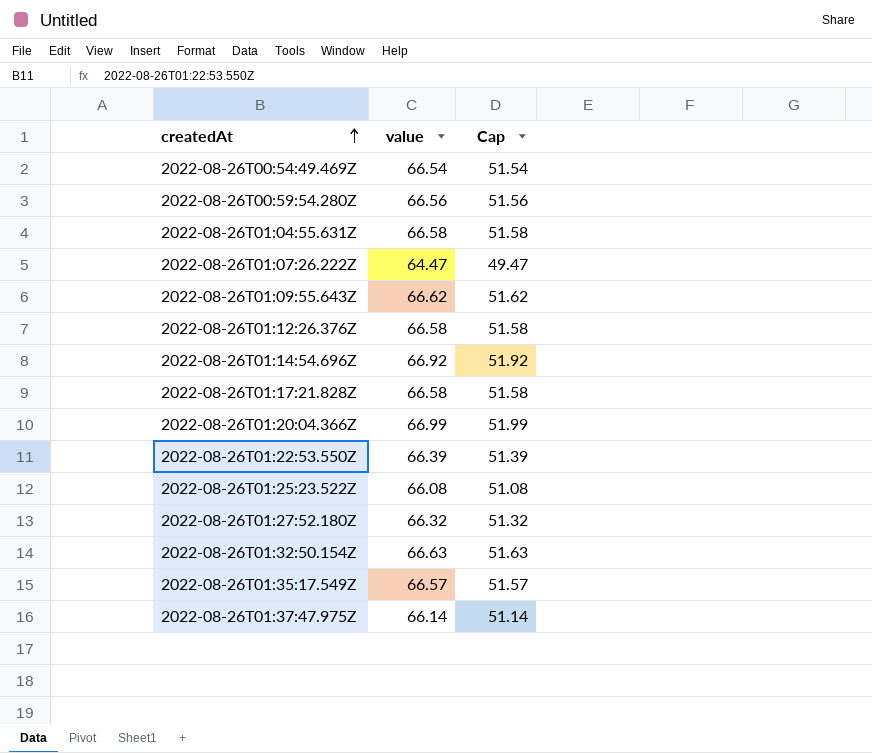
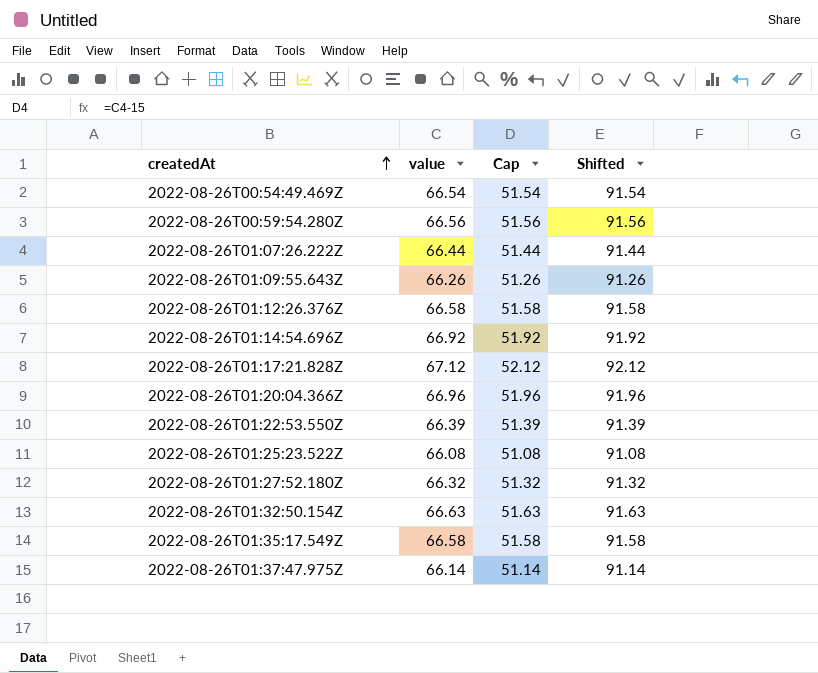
column Shifted | formula: none -> [value] + 25
row 2022-08-26T01:04:55.631Z: 66.58 | 51.58 -> none
2022-08-26T01:07:26.222Z | value: 64.47 -> 66.44
2022-08-26T01:07:26.222Z | Cap: 49.47 -> 51.44
2022-08-26T01:09:55.643Z | value: 66.62 -> 66.26
2022-08-26T01:09:55.643Z | Cap: 51.62 -> 51.26
2022-08-26T01:17:21.828Z | value: 66.58 -> 67.12
2022-08-26T01:17:21.828Z | Cap: 51.58 -> 52.12
2022-08-26T01:20:04.366Z | value: 66.99 -> 66.96
2022-08-26T01:20:04.366Z | Cap: 51.99 -> 51.96
2022-08-26T01:35:17.549Z | value: 66.57 -> 66.58
2022-08-26T01:35:17.549Z | Cap: 51.57 -> 51.58

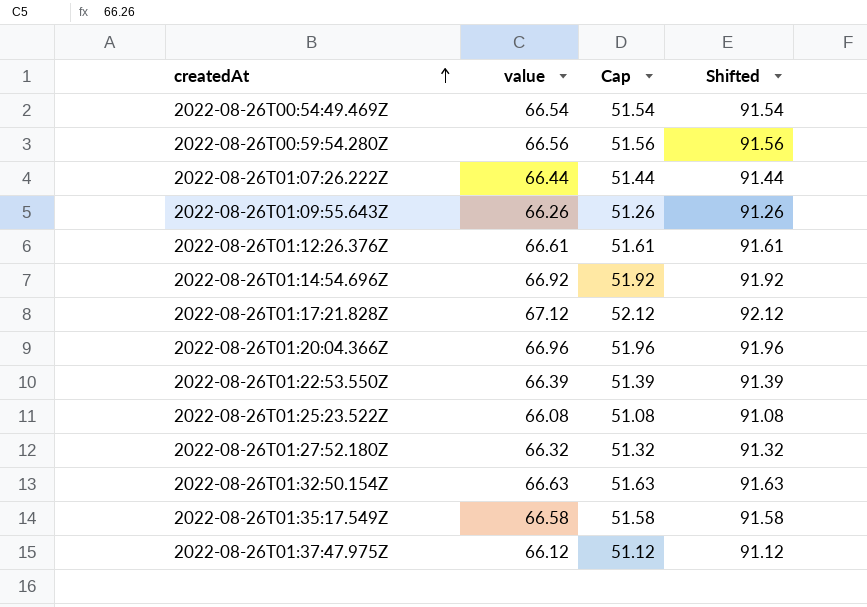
2022-08-26T01:12:26.376Z | value: 66.58 -> 66.61
2022-08-26T01:12:26.376Z | Cap: 51.58 -> 51.61
2022-08-26T01:12:26.376Z | Shifted: 91.58 -> 91.61
2022-08-26T01:37:47.975Z | value: 66.14 -> 66.12
2022-08-26T01:37:47.975Z | Cap: 51.14 -> 51.12
2022-08-26T01:37:47.975Z | Shifted: 91.14 -> 91.12

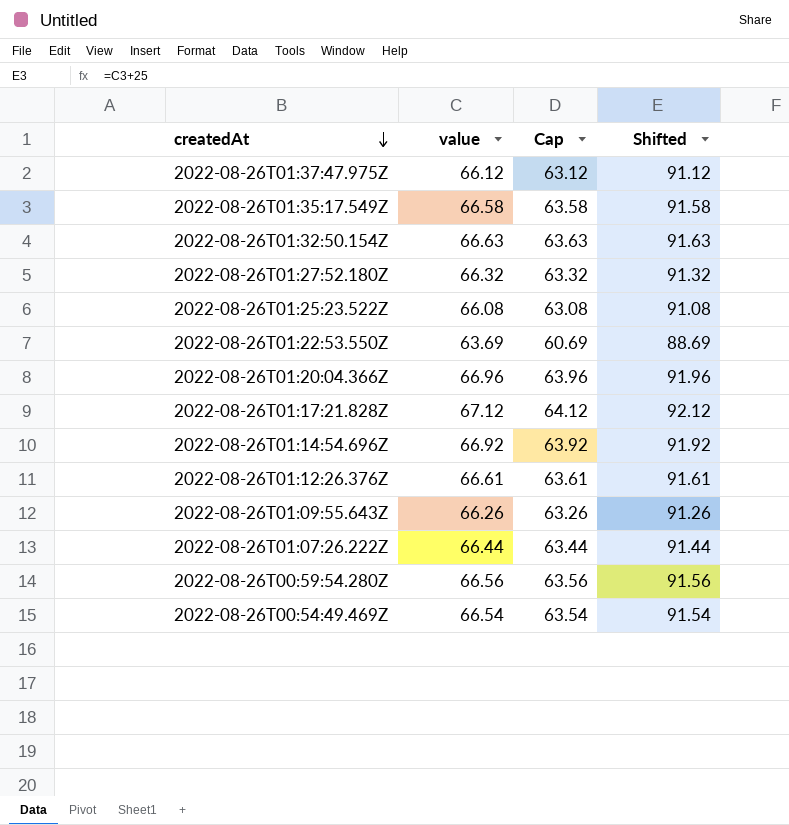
row order: createdAt ascending -> createdAt descending
column Cap | formula: [value] - 15 -> [value] - 3
2022-08-26T01:22:53.550Z | value: 66.39 -> 63.69
2022-08-26T01:22:53.550Z | Shifted: 91.39 -> 88.69

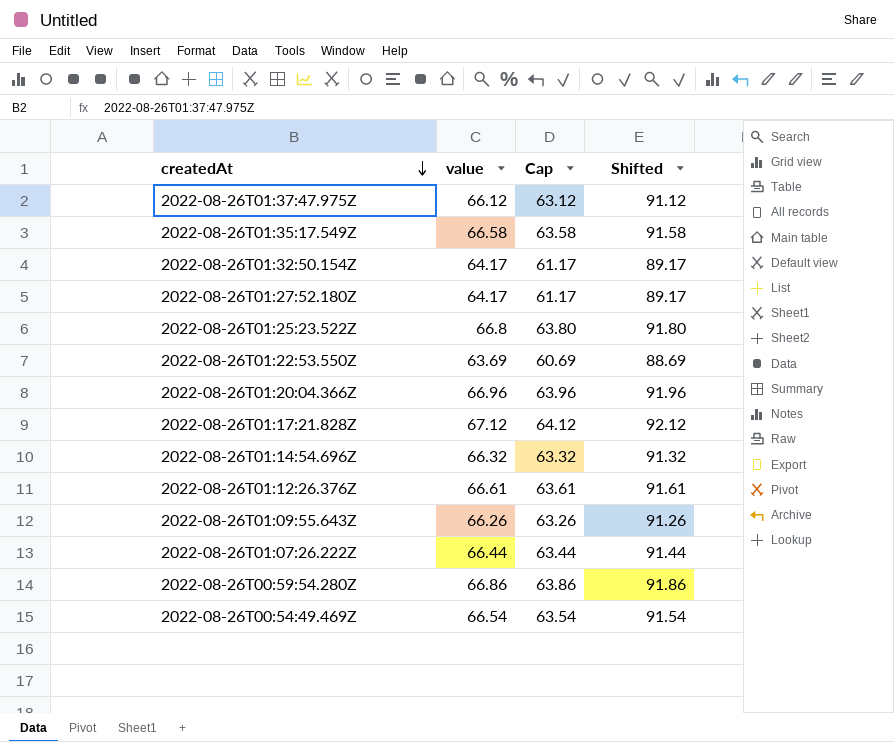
2022-08-26T01:32:50.154Z | value: 66.63 -> 64.17
2022-08-26T01:32:50.154Z | Cap: 63.63 -> 61.17
2022-08-26T01:32:50.154Z | Shifted: 91.63 -> 89.17
2022-08-26T01:27:52.180Z | value: 66.32 -> 64.17
2022-08-26T01:27:52.180Z | Cap: 63.32 -> 61.17
2022-08-26T01:27:52.180Z | Shifted: 91.32 -> 89.17
2022-08-26T01:25:23.522Z | value: 66.08 -> 66.8
2022-08-26T01:25:23.522Z | Cap: 63.08 -> 63.80
2022-08-26T01:25:23.522Z | Shifted: 91.08 -> 91.80
2022-08-26T01:14:54.696Z | value: 66.92 -> 66.32
2022-08-26T01:14:54.696Z | Cap: 63.92 -> 63.32
2022-08-26T01:14:54.696Z | Shifted: 91.92 -> 91.32
2022-08-26T00:59:54.280Z | value: 66.56 -> 66.86
2022-08-26T00:59:54.280Z | Cap: 63.56 -> 63.86
2022-08-26T00:59:54.280Z | Shifted: 91.56 -> 91.86

